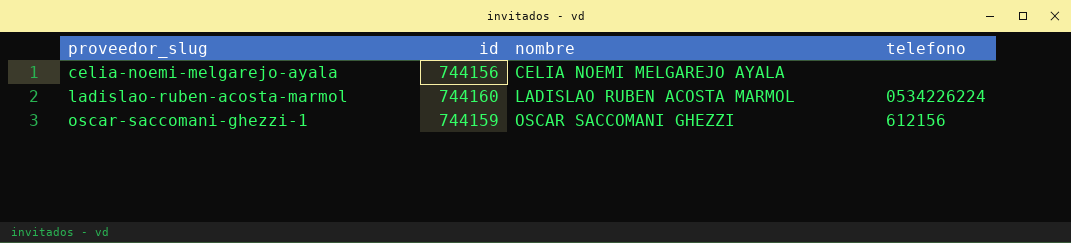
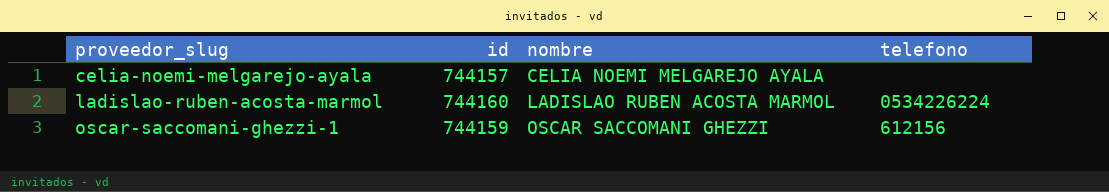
celia-noemi-melgarejo-ayala | id: 744156 -> 744157

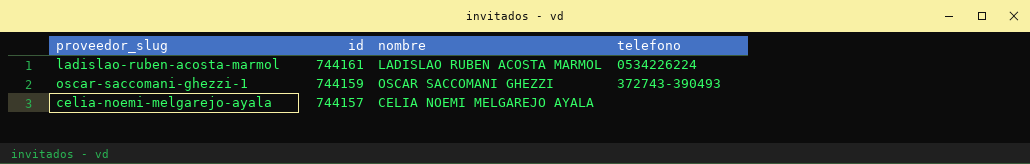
row order: proveedor_slug ascending -> id descending
ladislao-ruben-acosta-marmol | id: 744160 -> 744161
oscar-saccomani-ghezzi-1 | telefono: 612156 -> 372743-390493

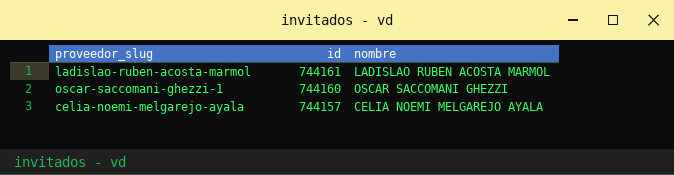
column telefono | position: 4 -> none
oscar-saccomani-ghezzi-1 | id: 744159 -> 744160

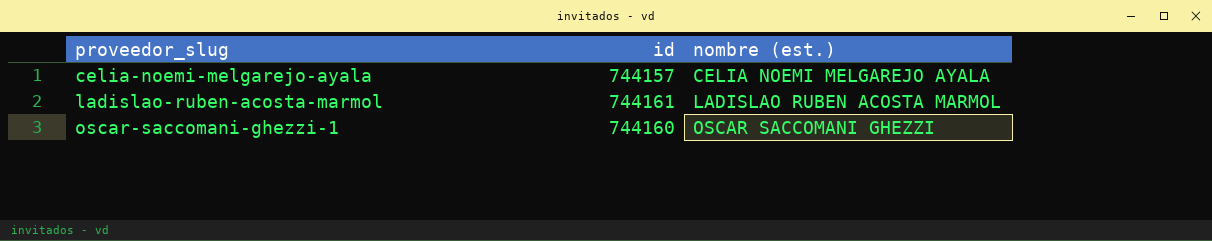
row order: id descending -> proveedor_slug ascending
column name: nombre -> nombre (est.)

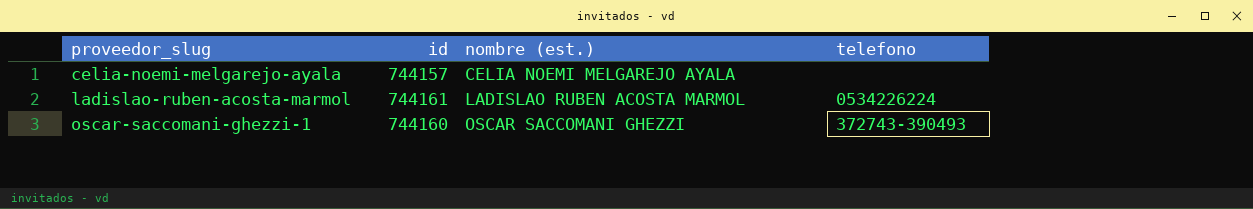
column telefono | position: none -> 4

